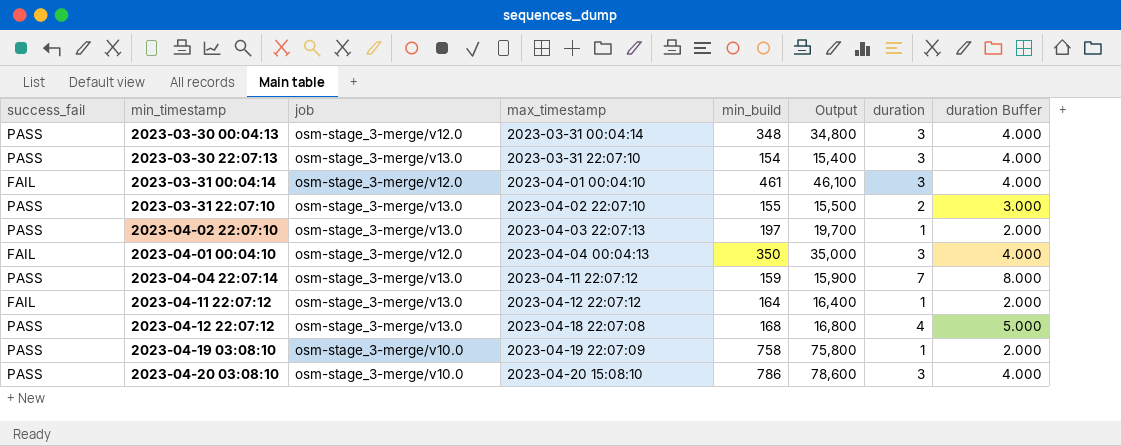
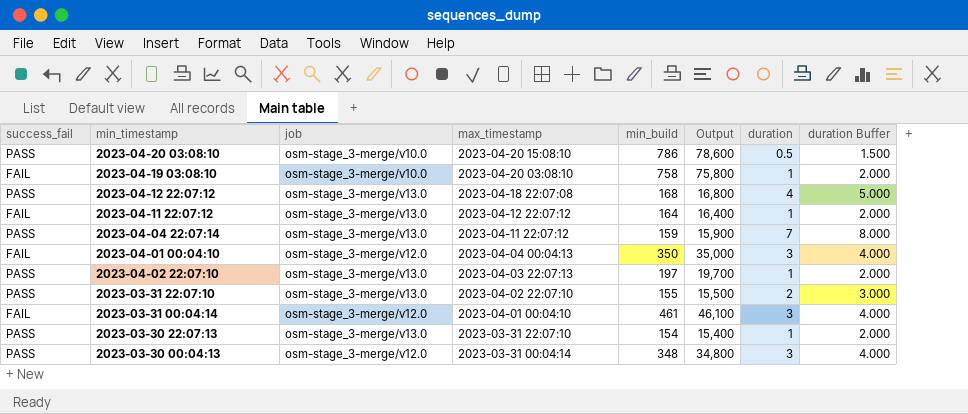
row order: max_timestamp ascending -> max_timestamp descending
2023-04-20 03:08:10 | duration: 3 -> 0.5
2023-04-20 03:08:10 | duration Buffer: 4.000 -> 1.500
2023-04-19 03:08:10 | success_fail: PASS -> FAIL
2023-04-19 03:08:10 | max_timestamp: 2023-04-19 22:07:09 -> 2023-04-20 03:08:10
2023-03-30 22:07:13 | duration: 3 -> 1
2023-03-30 22:07:13 | duration Buffer: 4.000 -> 2.000

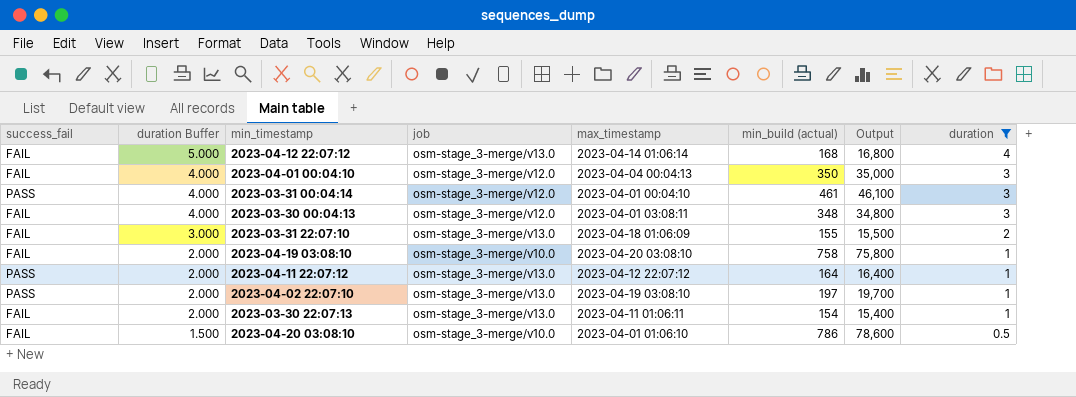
filter: none -> duration != 7
row order: max_timestamp descending -> duration Buffer descending
column duration Buffer | position: 8 -> 2
column name: min_build -> min_build (actual)
2023-04-12 22:07:12 | success_fail: PASS -> FAIL
2023-04-12 22:07:12 | max_timestamp: 2023-04-18 22:07:08 -> 2023-04-14 01:06:14
2023-03-31 00:04:14 | success_fail: FAIL -> PASS
2023-03-30 00:04:13 | success_fail: PASS -> FAIL
2023-03-30 00:04:13 | max_timestamp: 2023-03-31 00:04:14 -> 2023-04-01 03:08:11
2023-03-31 22:07:10 | success_fail: PASS -> FAIL
2023-03-31 22:07:10 | max_timestamp: 2023-04-02 22:07:10 -> 2023-04-18 01:06:09
2023-04-11 22:07:12 | success_fail: FAIL -> PASS
2023-04-02 22:07:10 | max_timestamp: 2023-04-03 22:07:13 -> 2023-04-19 03:08:10
2023-03-30 22:07:13 | success_fail: PASS -> FAIL
2023-03-30 22:07:13 | max_timestamp: 2023-03-31 22:07:10 -> 2023-04-11 01:06:11
2023-04-20 03:08:10 | success_fail: PASS -> FAIL
2023-04-20 03:08:10 | max_timestamp: 2023-04-20 15:08:10 -> 2023-04-01 01:06:10

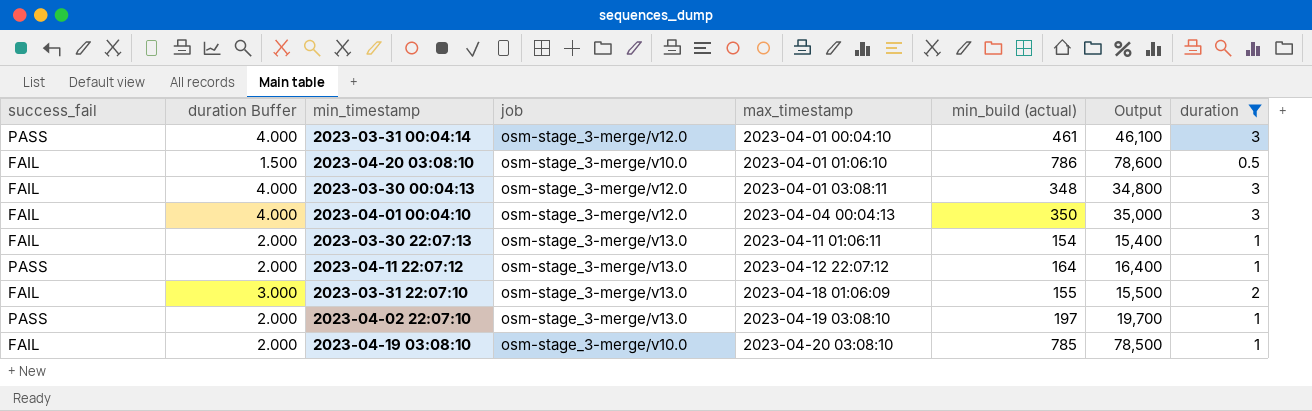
row order: duration Buffer descending -> max_timestamp ascending
row 2023-04-12 22:07:12: FAIL | 5.000 | osm-stage_3-merge/v13.0 | 2023-04-14 01:06:14 | 168 | 16,800 | 4 -> none
2023-04-19 03:08:10 | min_build (actual): 758 -> 785
2023-04-19 03:08:10 | Output: 75,800 -> 78,500

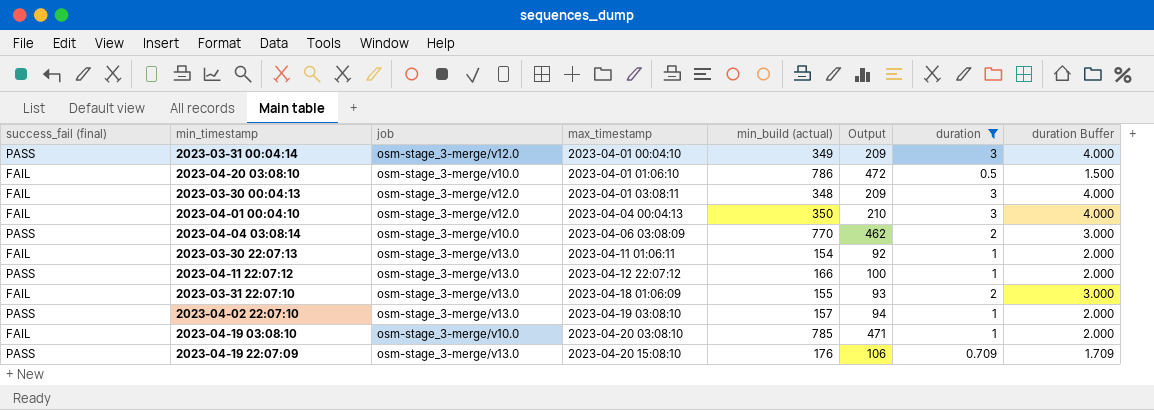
column name: success_fail -> success_fail (final)
column Output | formula: [min_build (actual)] * 100 -> [min_build (actual)] * 0.6
column duration Buffer | position: 2 -> 8
2023-03-31 00:04:14 | min_build (actual): 461 -> 349
row 2023-04-04 03:08:14: none -> PASS | osm-stage_3-merge/v10.0 | 2023-04-06 03:08:09 | 770 | 462 | 2 | 3.000
2023-04-11 22:07:12 | min_build (actual): 164 -> 166
2023-04-02 22:07:10 | min_build (actual): 197 -> 157
row 2023-04-19 22:07:09: none -> PASS | osm-stage_3-merge/v13.0 | 2023-04-20 15:08:10 | 176 | 106 | 0.709 | 1.709

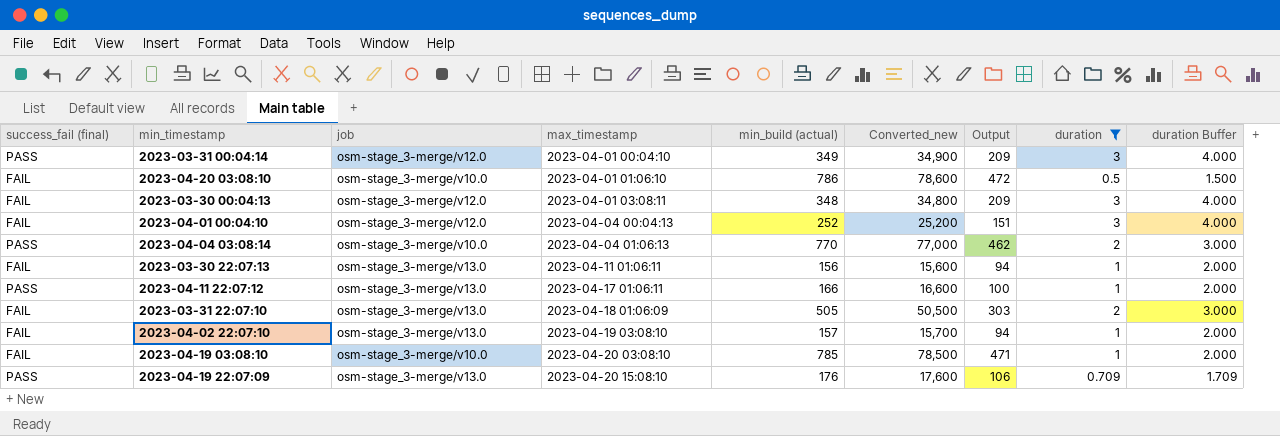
column Converted_new | formula: none -> [min_build (actual)] * 100
2023-04-01 00:04:10 | min_build (actual): 350 -> 252
2023-04-01 00:04:10 | Output: 210 -> 151
2023-04-04 03:08:14 | max_timestamp: 2023-04-06 03:08:09 -> 2023-04-04 01:06:13
2023-03-30 22:07:13 | min_build (actual): 154 -> 156
2023-03-30 22:07:13 | Output: 92 -> 94
2023-04-11 22:07:12 | max_timestamp: 2023-04-12 22:07:12 -> 2023-04-17 01:06:11
2023-03-31 22:07:10 | min_build (actual): 155 -> 505
2023-03-31 22:07:10 | Output: 93 -> 303
2023-04-02 22:07:10 | success_fail (final): PASS -> FAIL

